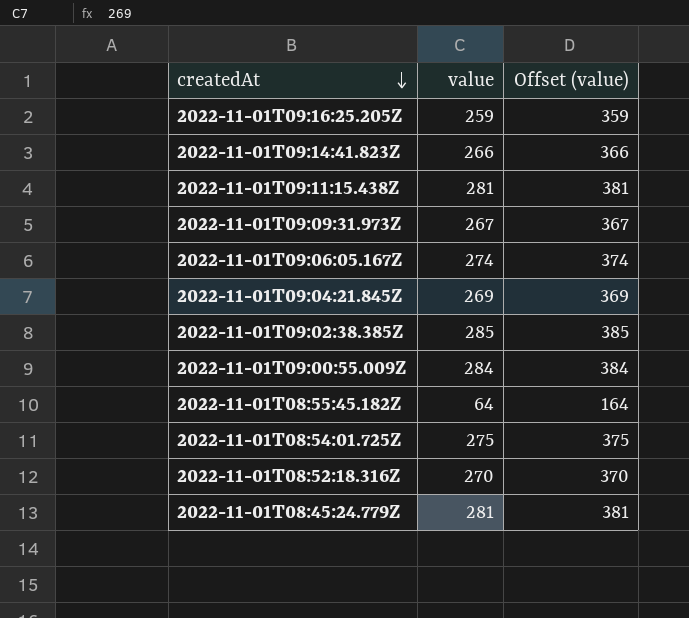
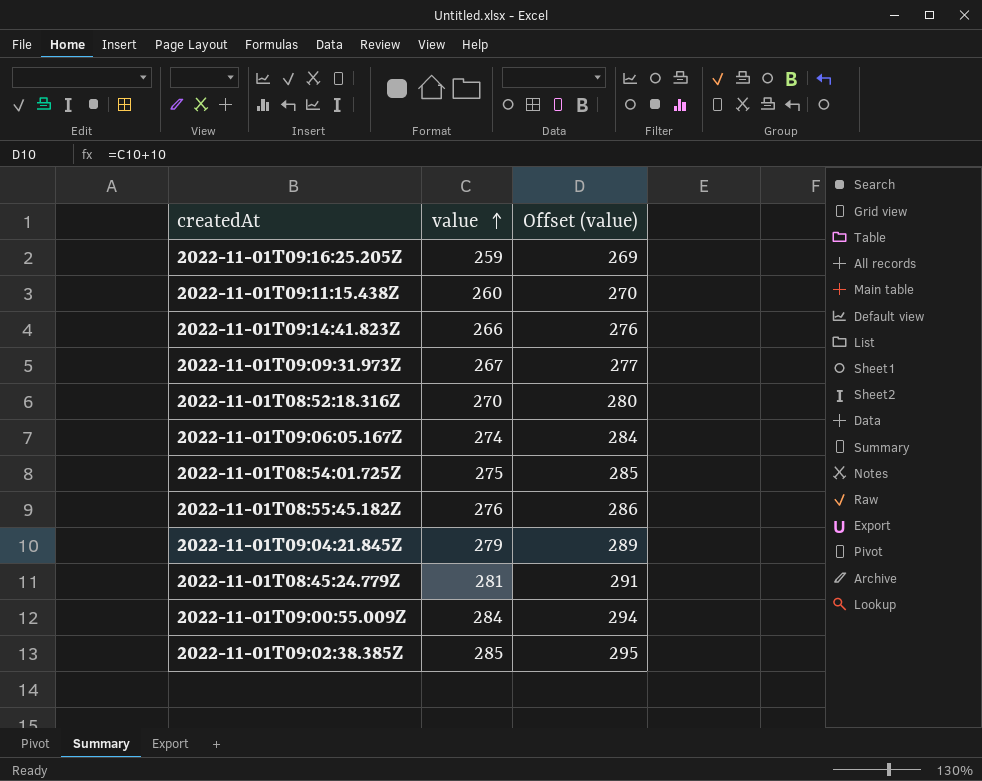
row order: createdAt descending -> value ascending
column Offset (value) | formula: [value] + 100 -> [value] + 10
2022-11-01T09:11:15.438Z | value: 281 -> 260
2022-11-01T08:55:45.182Z | value: 64 -> 276
2022-11-01T09:04:21.845Z | value: 269 -> 279

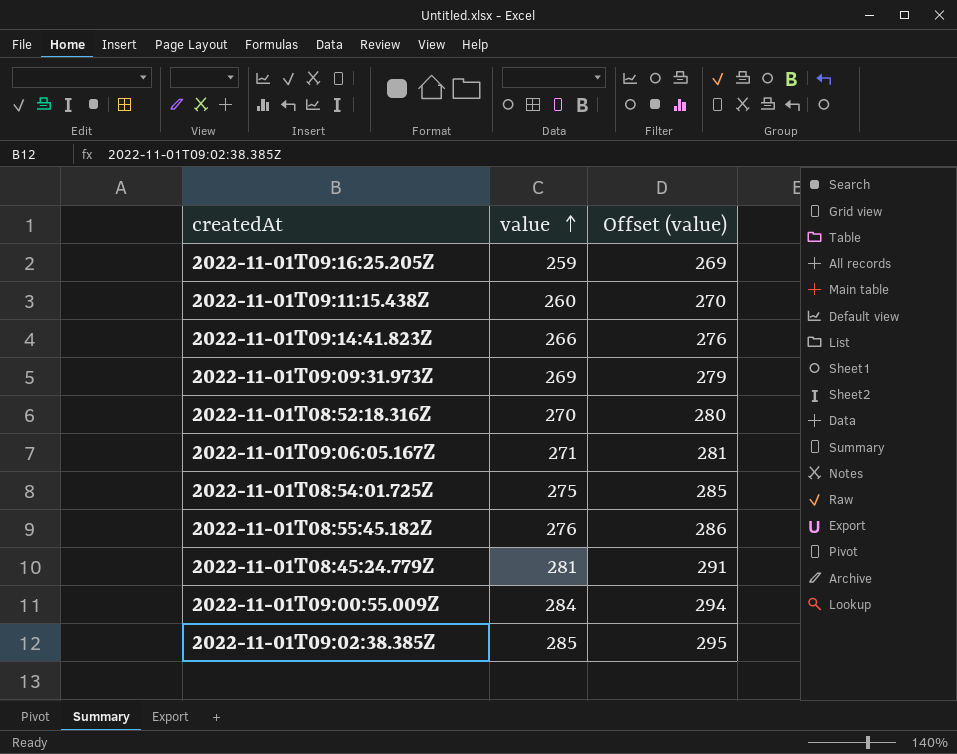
row 2022-11-01T09:04:21.845Z: 279 | 289 -> none
2022-11-01T09:09:31.973Z | value: 267 -> 269
2022-11-01T09:09:31.973Z | Offset (value): 277 -> 279
2022-11-01T09:06:05.167Z | value: 274 -> 271
2022-11-01T09:06:05.167Z | Offset (value): 284 -> 281

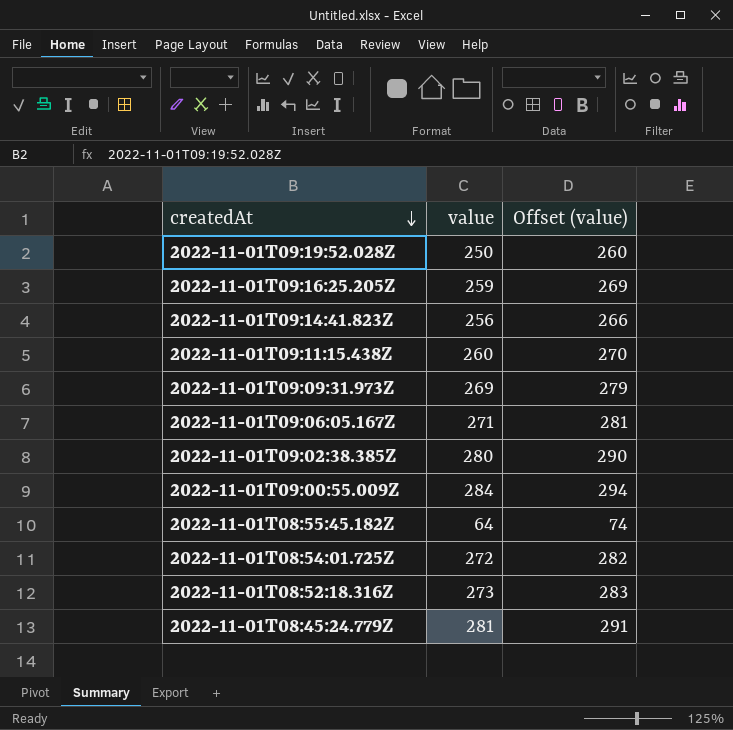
row order: value ascending -> createdAt descending
row 2022-11-01T09:19:52.028Z: none -> 250 | 260
2022-11-01T09:14:41.823Z | value: 266 -> 256
2022-11-01T09:14:41.823Z | Offset (value): 276 -> 266
2022-11-01T09:02:38.385Z | value: 285 -> 280
2022-11-01T09:02:38.385Z | Offset (value): 295 -> 290
2022-11-01T08:55:45.182Z | value: 276 -> 64
2022-11-01T08:55:45.182Z | Offset (value): 286 -> 74
2022-11-01T08:54:01.725Z | value: 275 -> 272
2022-11-01T08:54:01.725Z | Offset (value): 285 -> 282
2022-11-01T08:52:18.316Z | value: 270 -> 273
2022-11-01T08:52:18.316Z | Offset (value): 280 -> 283

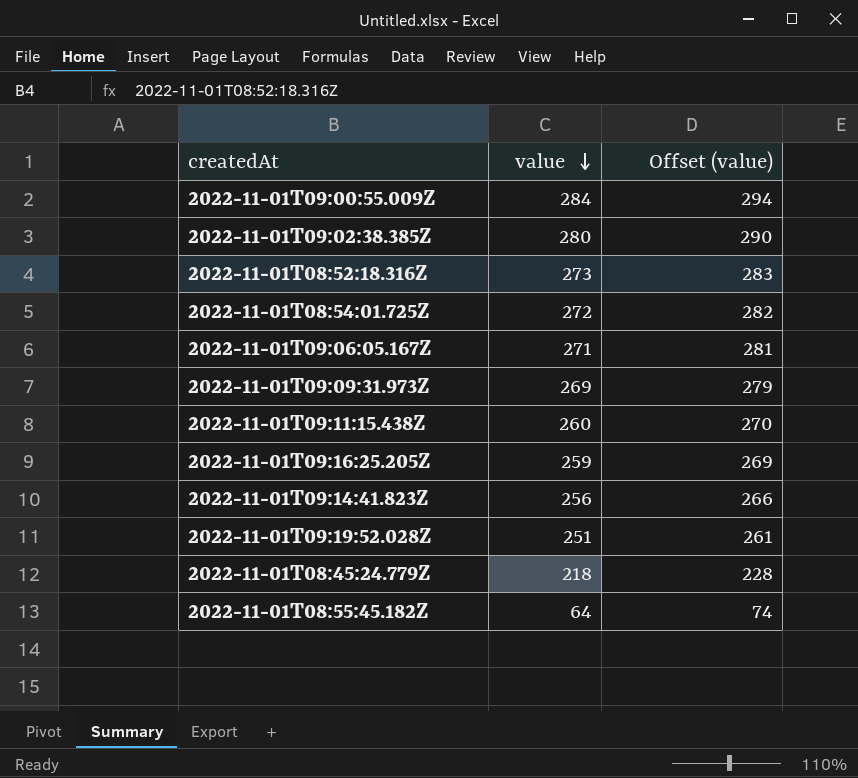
row order: createdAt descending -> value descending
2022-11-01T09:19:52.028Z | value: 250 -> 251
2022-11-01T09:19:52.028Z | Offset (value): 260 -> 261
2022-11-01T08:45:24.779Z | value: 281 -> 218
2022-11-01T08:45:24.779Z | Offset (value): 291 -> 228

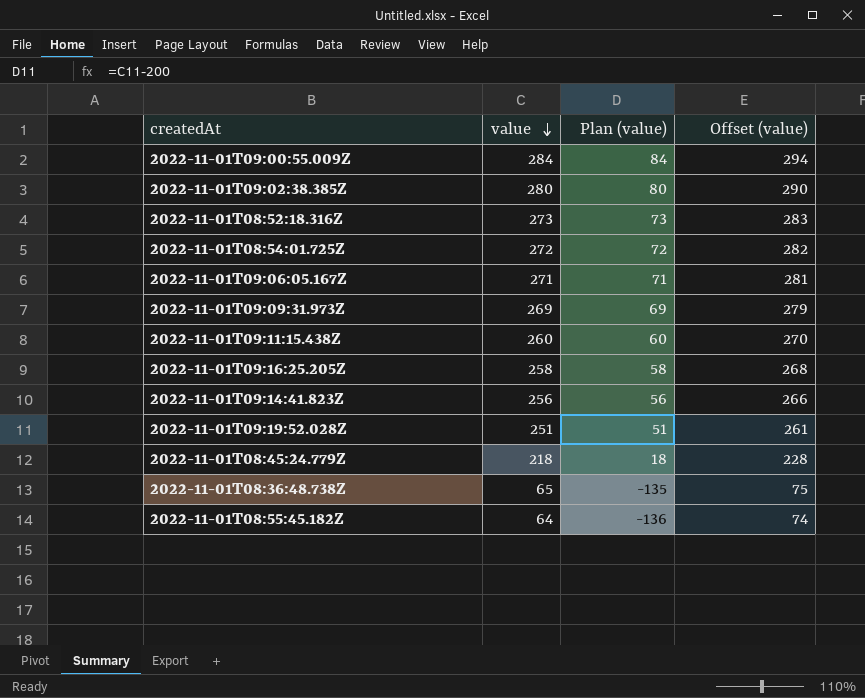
column Plan (value) | formula: none -> [value] - 200
2022-11-01T09:16:25.205Z | value: 259 -> 258
2022-11-01T09:16:25.205Z | Offset (value): 269 -> 268
row 2022-11-01T08:36:48.738Z: none -> 65 | -135 | 75

